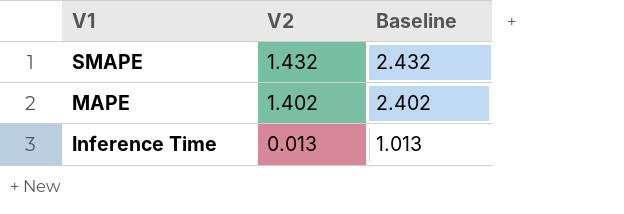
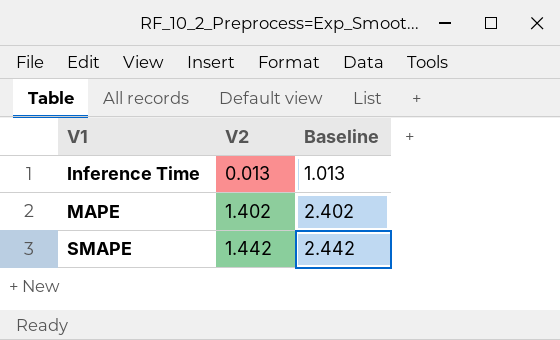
row order: V1 descending -> V1 ascending
SMAPE | V2: 1.432 -> 1.442
SMAPE | Baseline: 2.432 -> 2.442

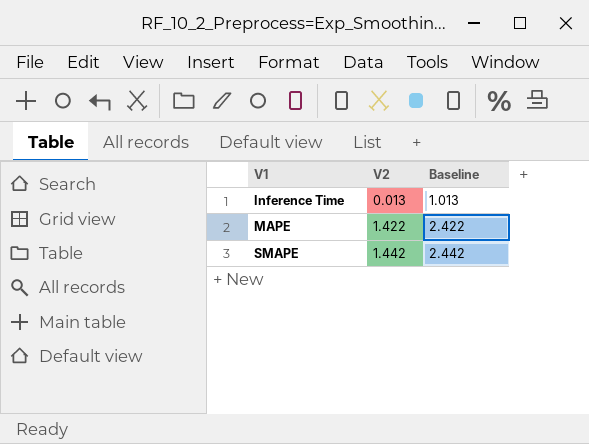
MAPE | V2: 1.402 -> 1.422
MAPE | Baseline: 2.402 -> 2.422

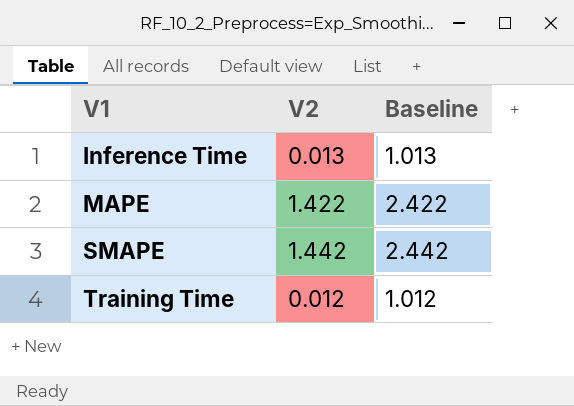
row Training Time: none -> 0.012 | 1.012

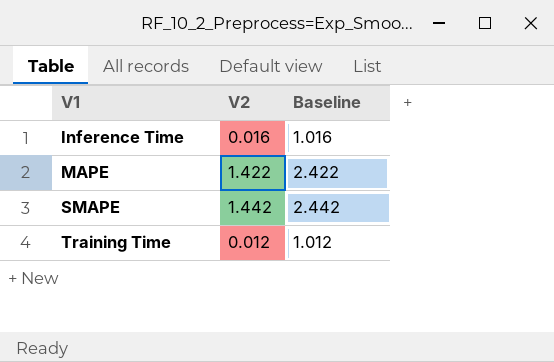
Inference Time | V2: 0.013 -> 0.016
Inference Time | Baseline: 1.013 -> 1.016

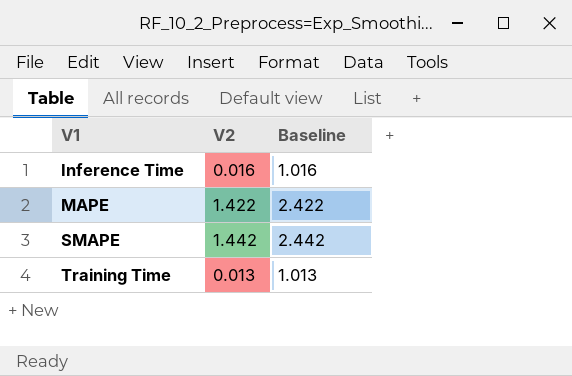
Training Time | V2: 0.012 -> 0.013
Training Time | Baseline: 1.012 -> 1.013

